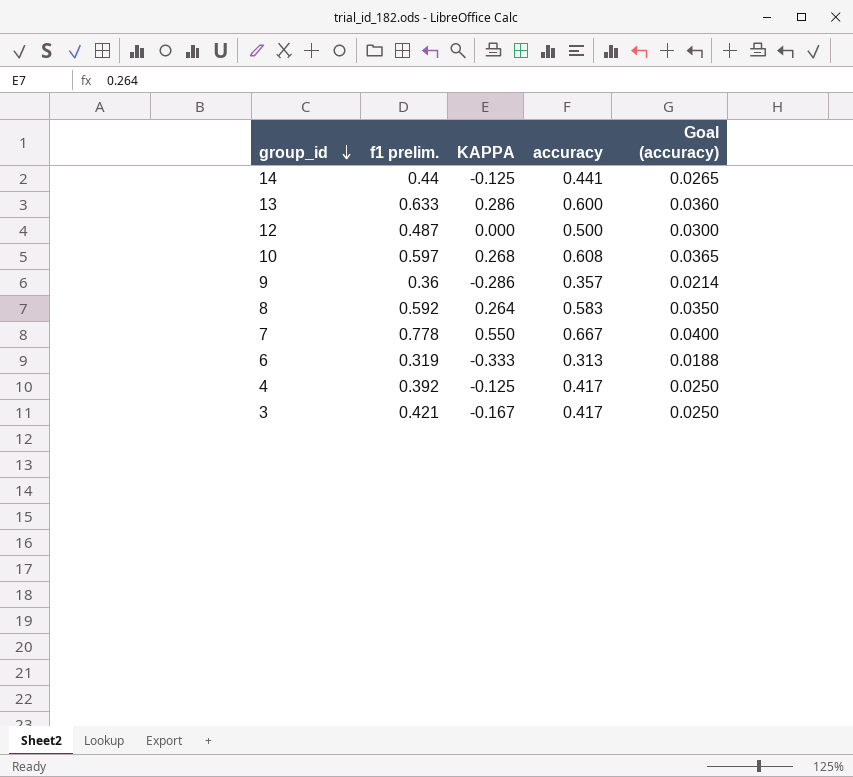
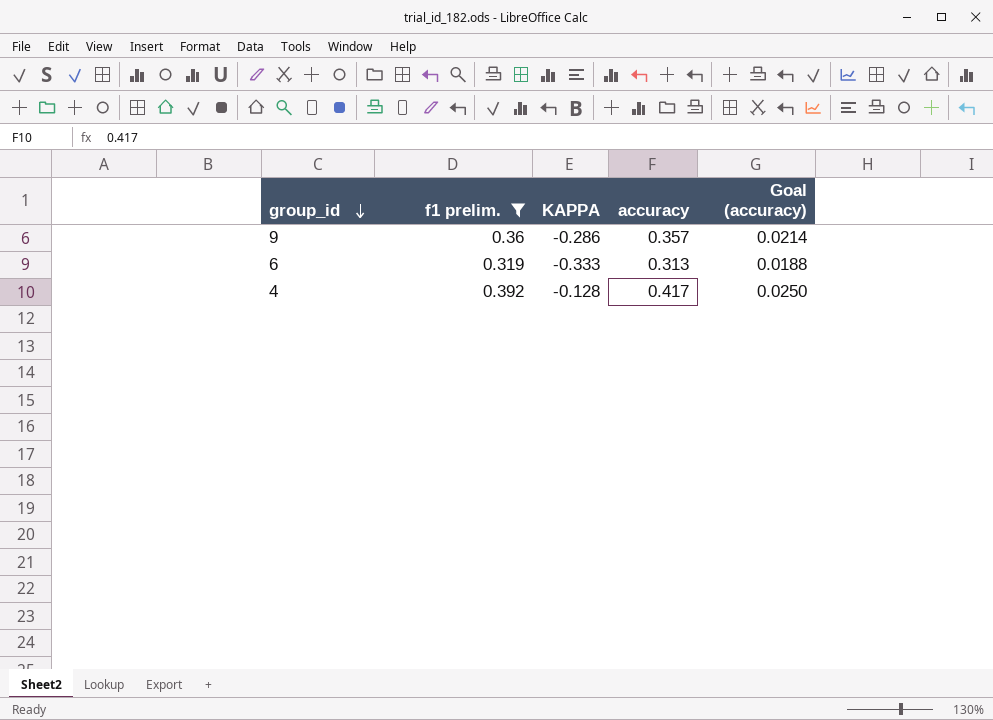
filter: none -> f1 prelim. <= 0.392
4 | KAPPA: -0.125 -> -0.128

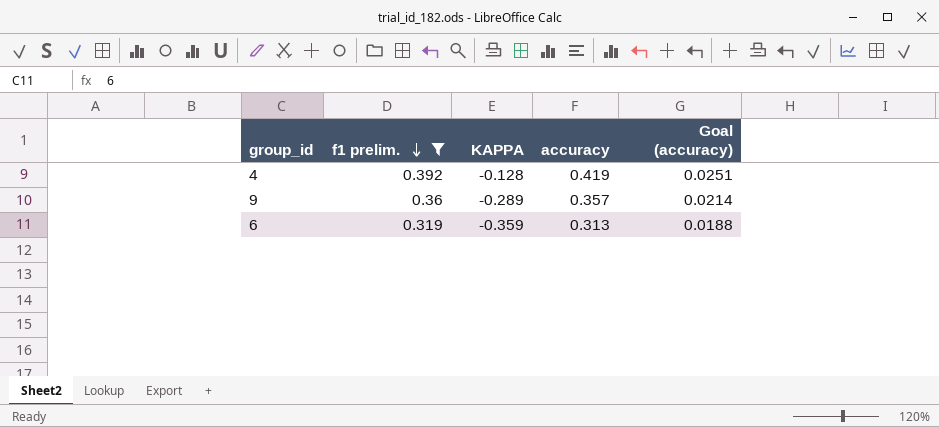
row order: group_id descending -> f1 prelim. descending
4 | accuracy: 0.417 -> 0.419
4 | Goal (accuracy): 0.0250 -> 0.0251
9 | KAPPA: -0.286 -> -0.289
6 | KAPPA: -0.333 -> -0.359

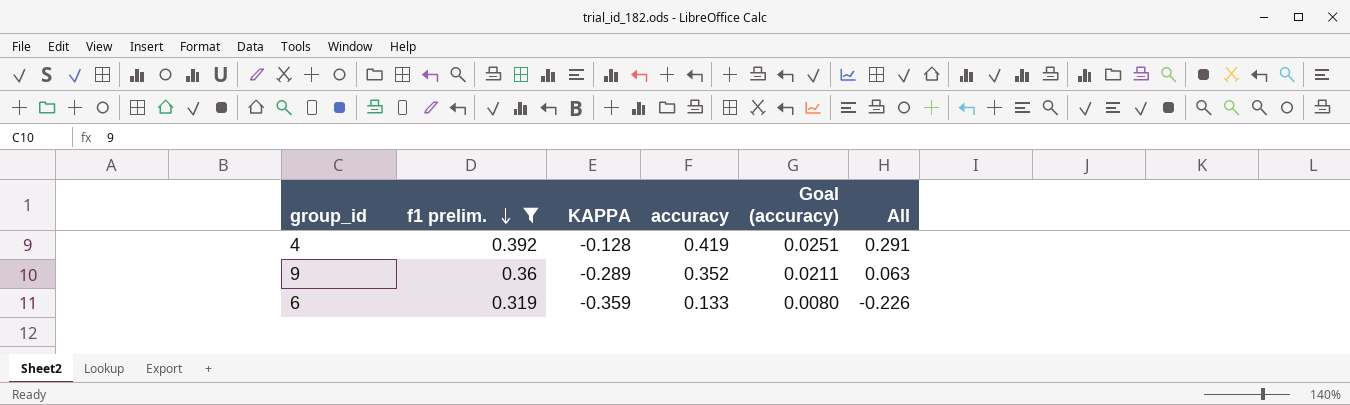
column All | formula: none -> [KAPPA] + [accuracy]
9 | accuracy: 0.357 -> 0.352
9 | Goal (accuracy): 0.0214 -> 0.0211
6 | accuracy: 0.313 -> 0.133
6 | Goal (accuracy): 0.0188 -> 0.0080

